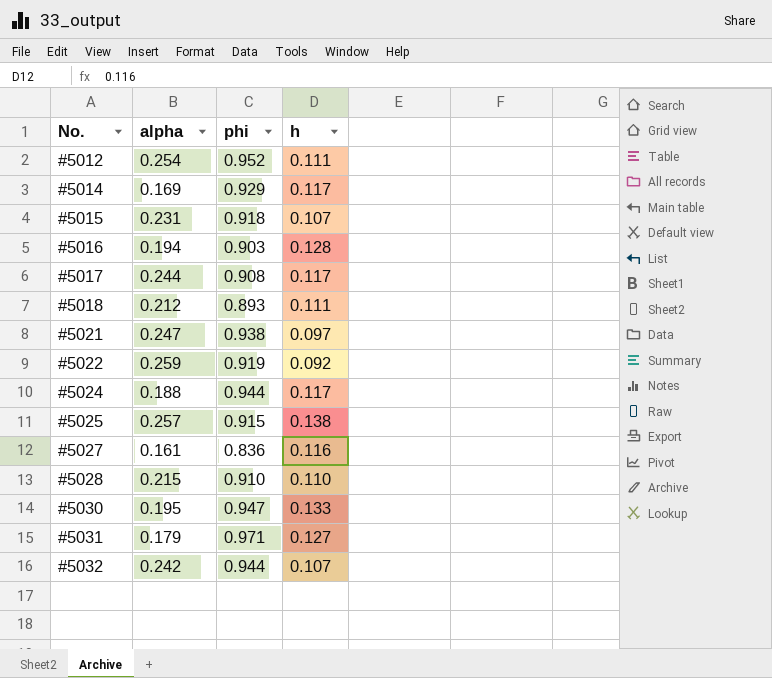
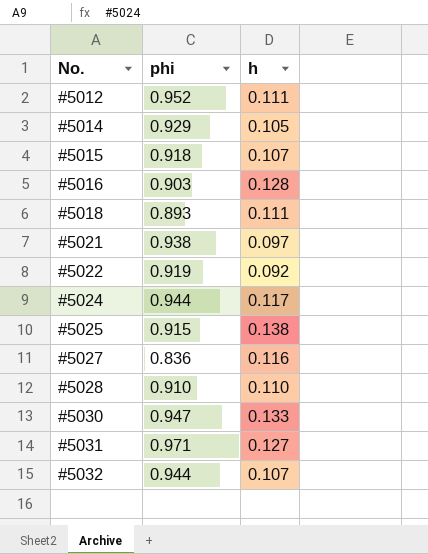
column alpha | position: 2 -> none
row #5017: 0.244 | 0.908 | 0.117 -> none
#5014 | h: 0.117 -> 0.105

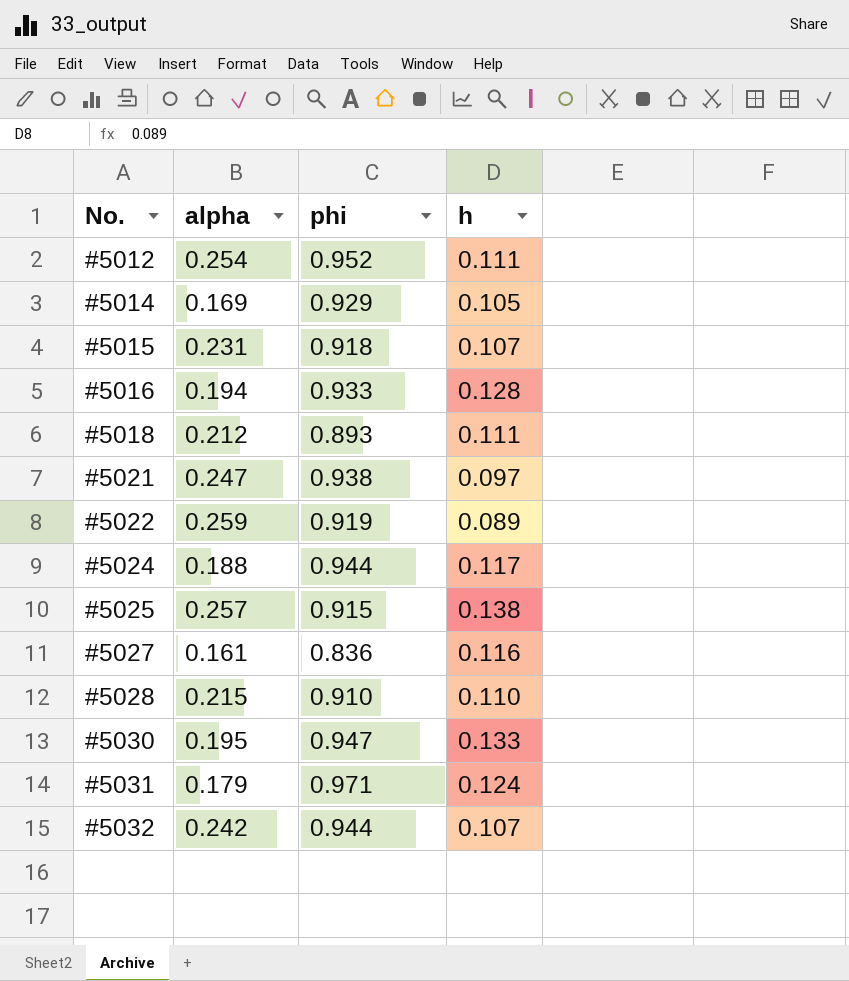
column alpha | position: none -> 2
#5016 | phi: 0.903 -> 0.933
#5022 | h: 0.092 -> 0.089
#5031 | h: 0.127 -> 0.124

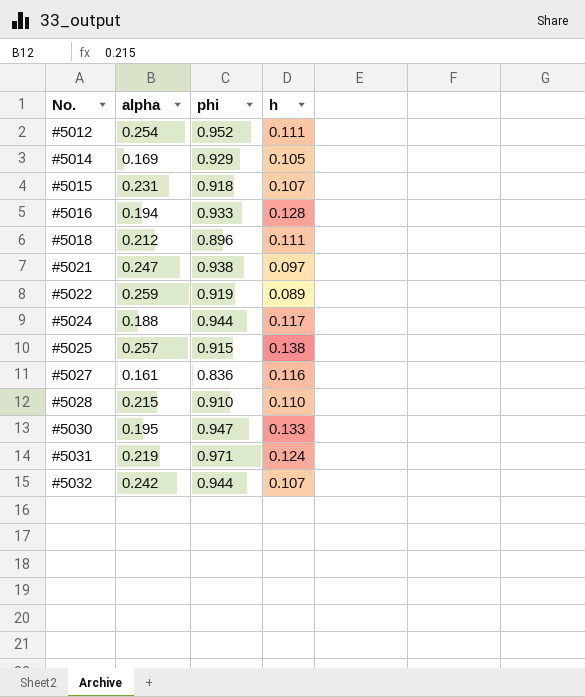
#5018 | phi: 0.893 -> 0.896
#5031 | alpha: 0.179 -> 0.219

